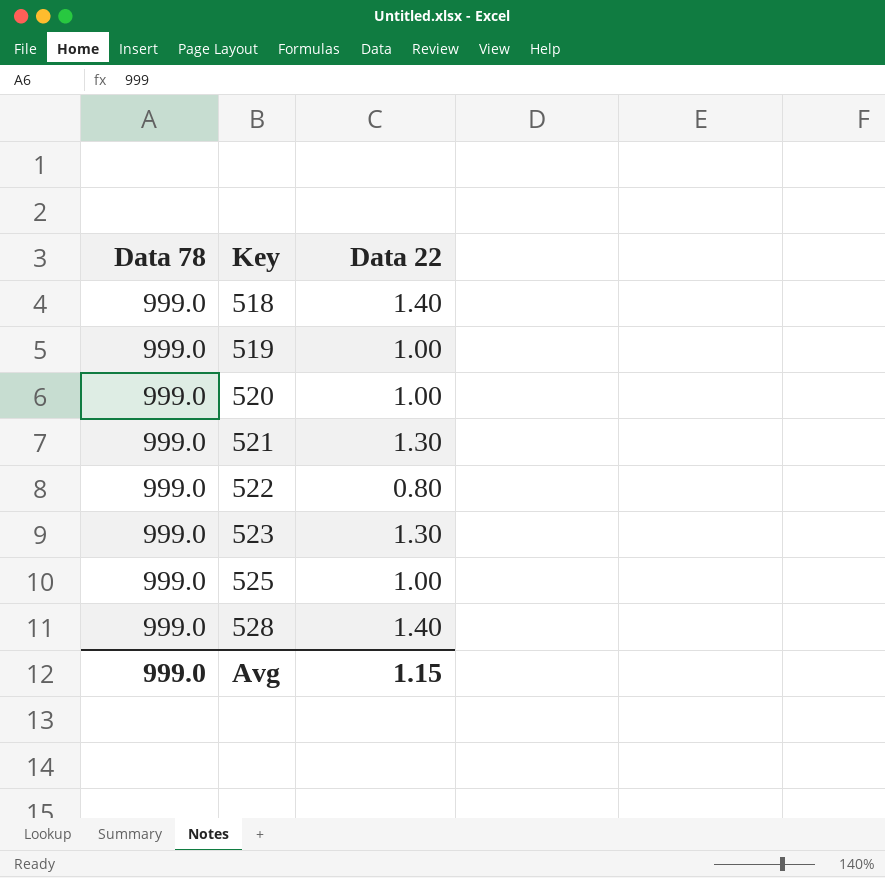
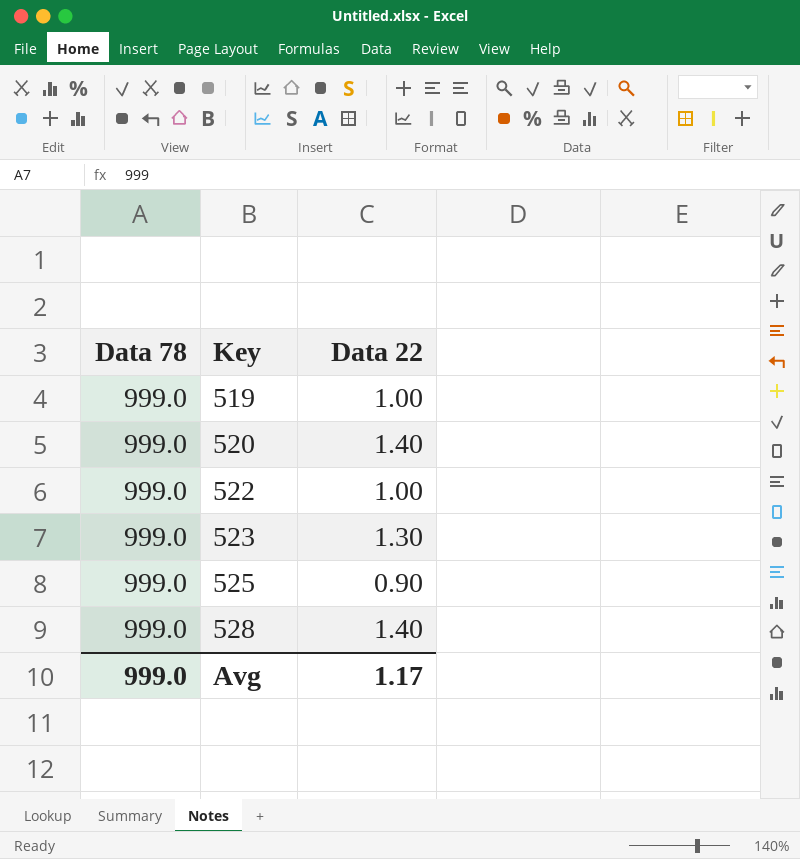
row 518: 999.0 | 1.40 -> none
row 521: 999.0 | 1.30 -> none
520 | Data 22: 1.00 -> 1.40
522 | Data 22: 0.80 -> 1.00
525 | Data 22: 1.00 -> 0.90
Avg | Data 22: 1.15 -> 1.17

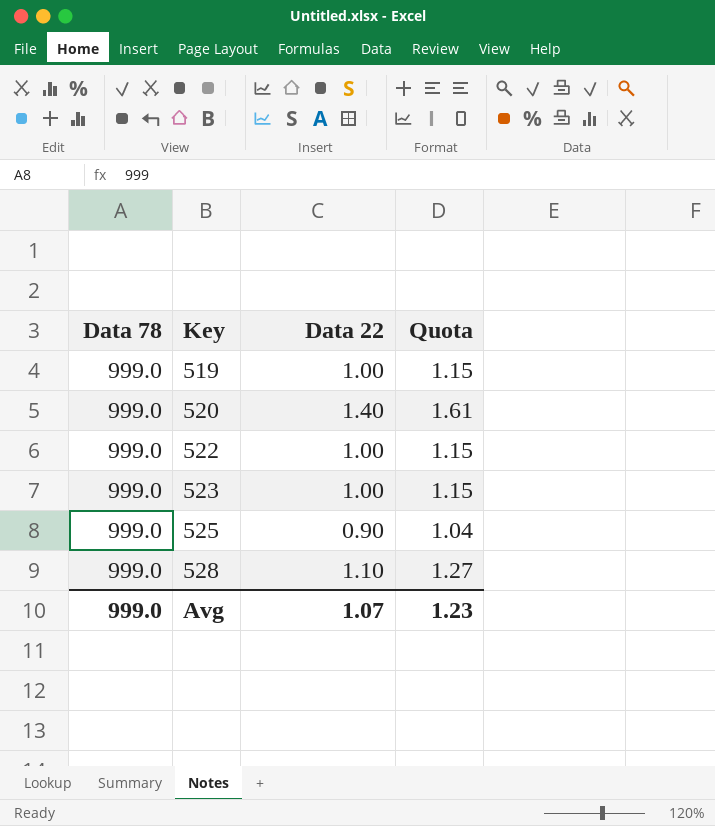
column Quota | formula: none -> [Data 22] * 1.15
523 | Data 22: 1.30 -> 1.00
528 | Data 22: 1.40 -> 1.10
Avg | Data 22: 1.17 -> 1.07

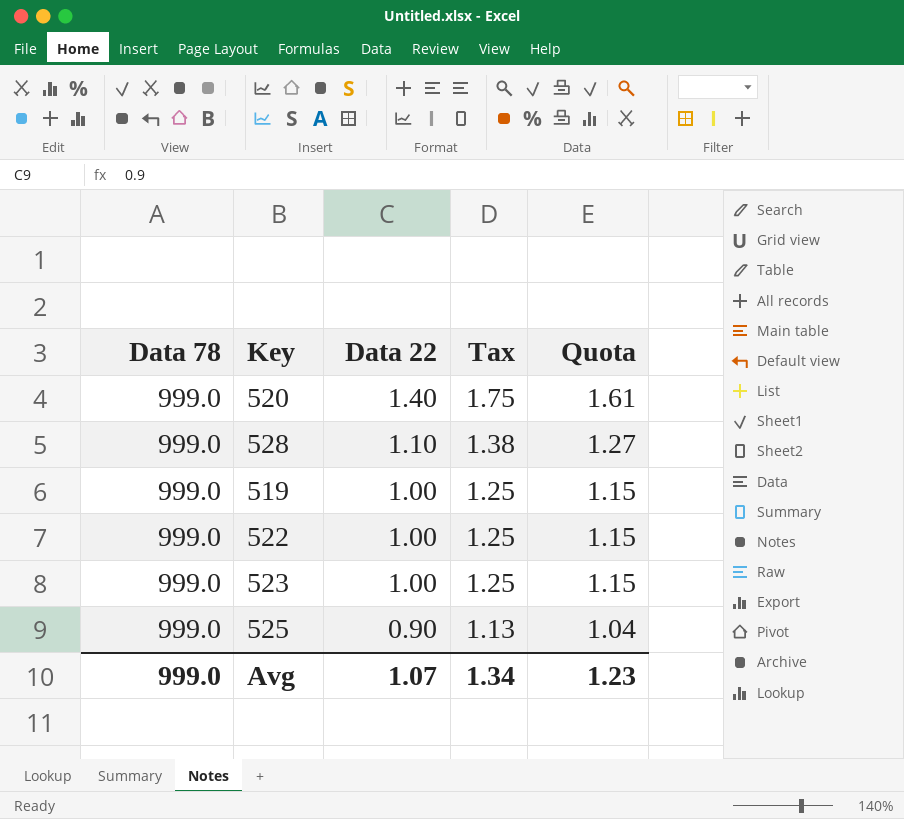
row order: Key ascending -> Data 22 descending
column Tax | formula: none -> [Data 22] * 1.25

